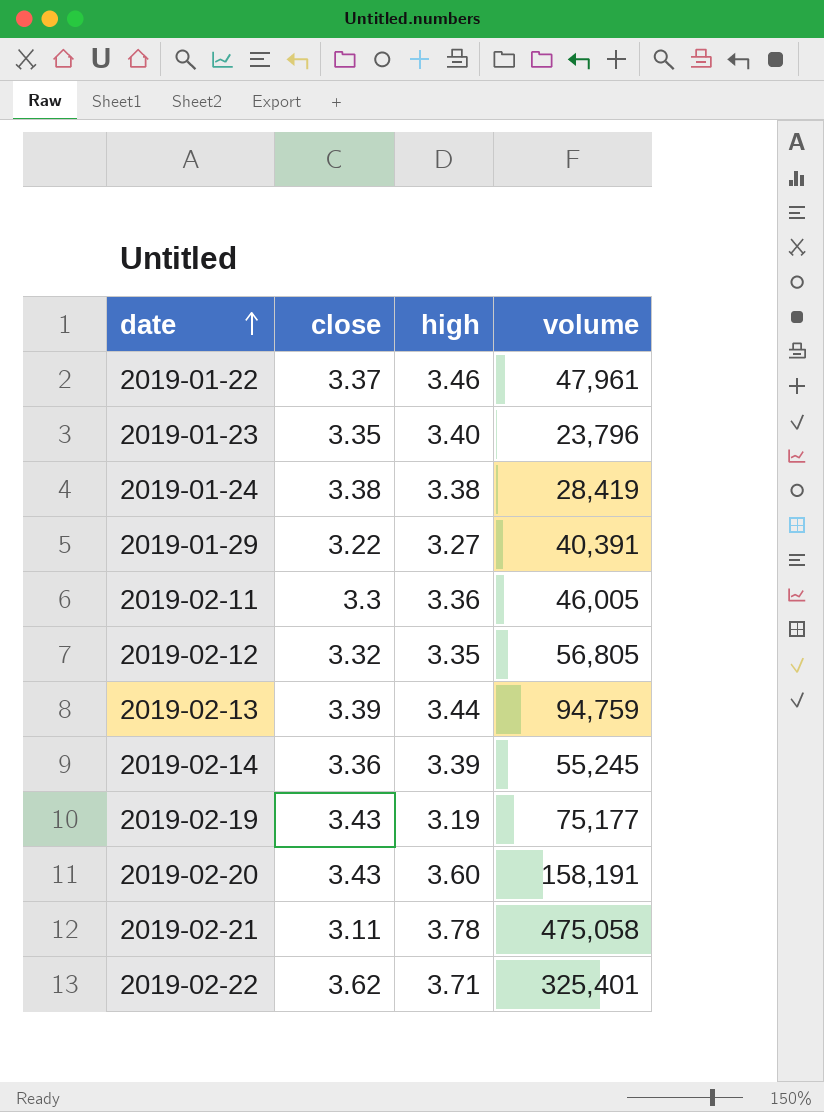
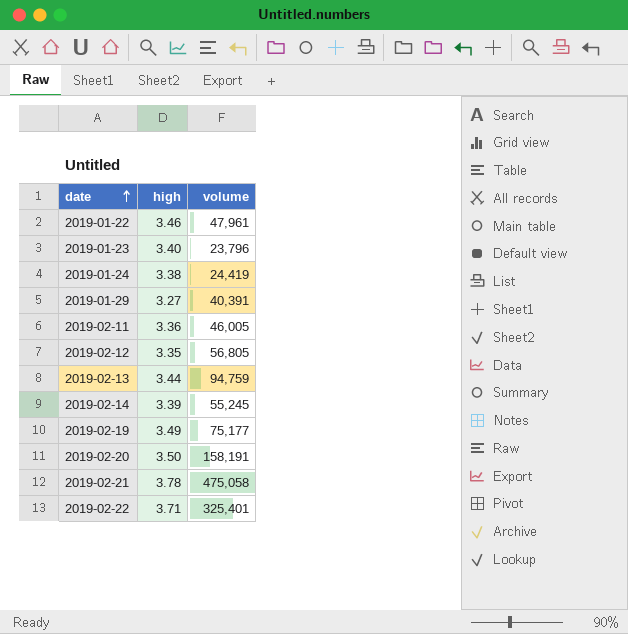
column close | position: 2 -> none
2019-01-24 | volume: 28,419 -> 24,419
2019-02-19 | high: 3.19 -> 3.49
2019-02-20 | high: 3.60 -> 3.50

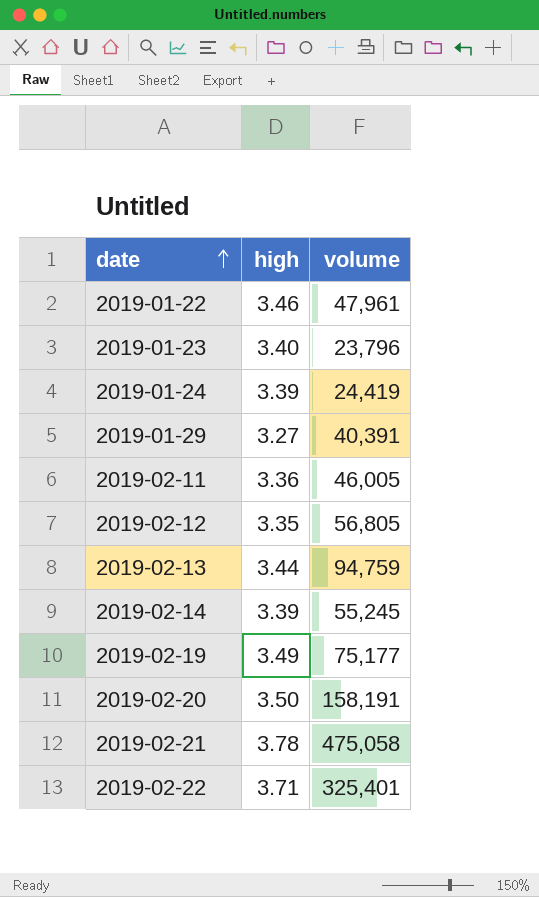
2019-01-24 | high: 3.38 -> 3.39

